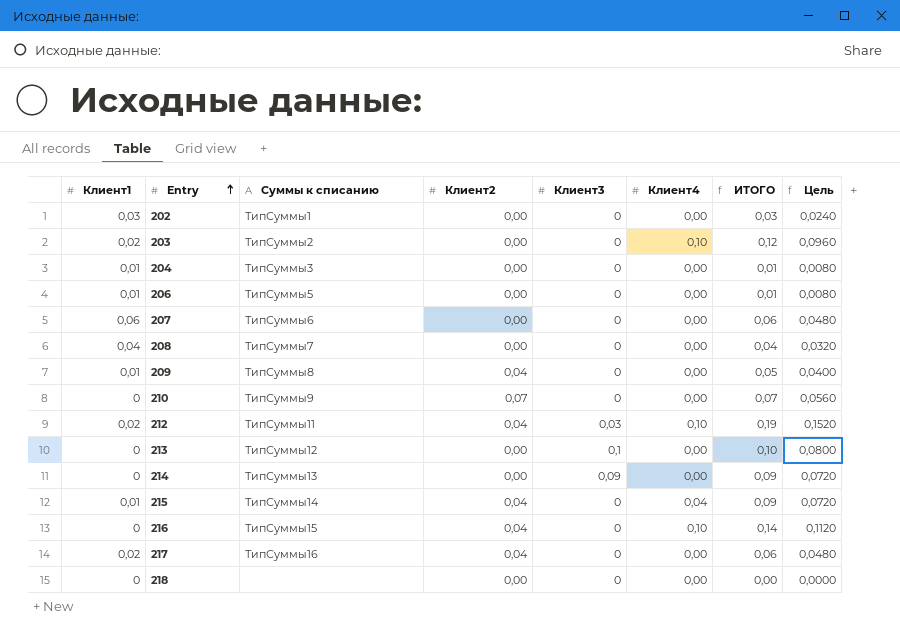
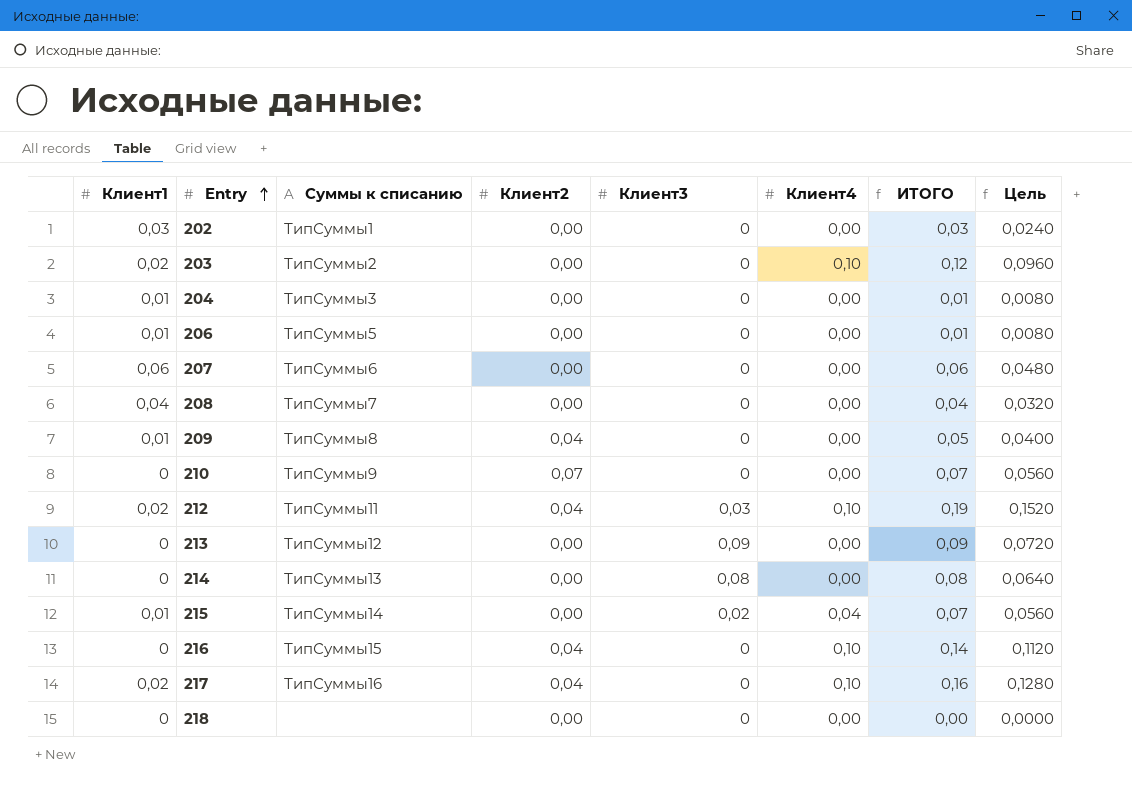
213 | Клиент3: 0,1 -> 0,09
213 | ИТОГО: 0,10 -> 0,09
213 | Цель: 0,0800 -> 0,0720
214 | Клиент3: 0,09 -> 0,08
214 | ИТОГО: 0,09 -> 0,08
214 | Цель: 0,0720 -> 0,0640
215 | Клиент2: 0,04 -> 0,00
215 | Клиент3: 0 -> 0,02
215 | ИТОГО: 0,09 -> 0,07
215 | Цель: 0,0720 -> 0,0560
217 | Клиент4: 0,00 -> 0,10
217 | ИТОГО: 0,06 -> 0,16
217 | Цель: 0,0480 -> 0,1280

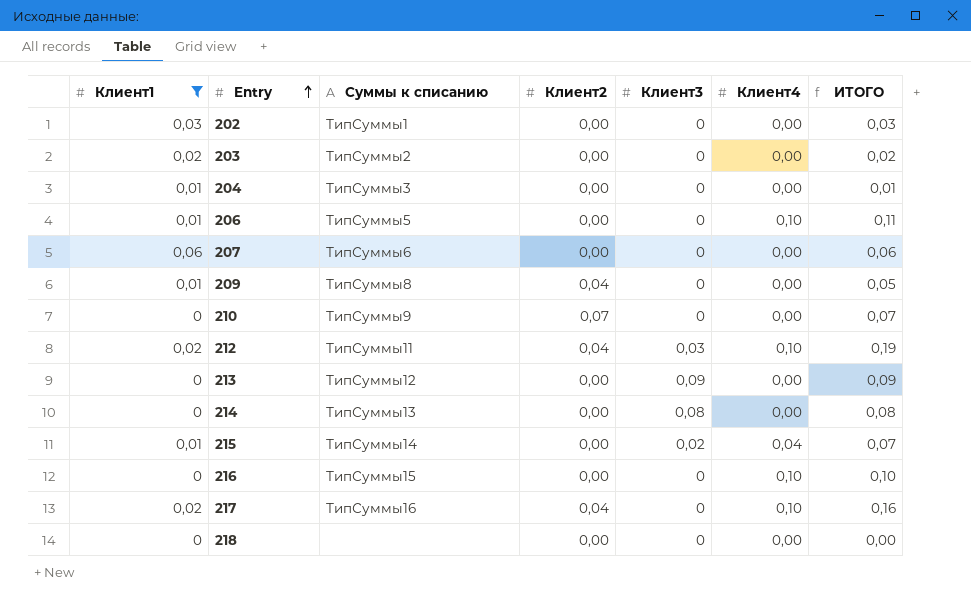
filter: none -> Клиент1 != 0,04
column Цель | formula: [ИТОГО] * 0,8 -> none
203 | Клиент4: 0,10 -> 0,00
203 | ИТОГО: 0,12 -> 0,02
206 | Клиент4: 0,00 -> 0,10
206 | ИТОГО: 0,01 -> 0,11
216 | Клиент2: 0,04 -> 0,00
216 | ИТОГО: 0,14 -> 0,10

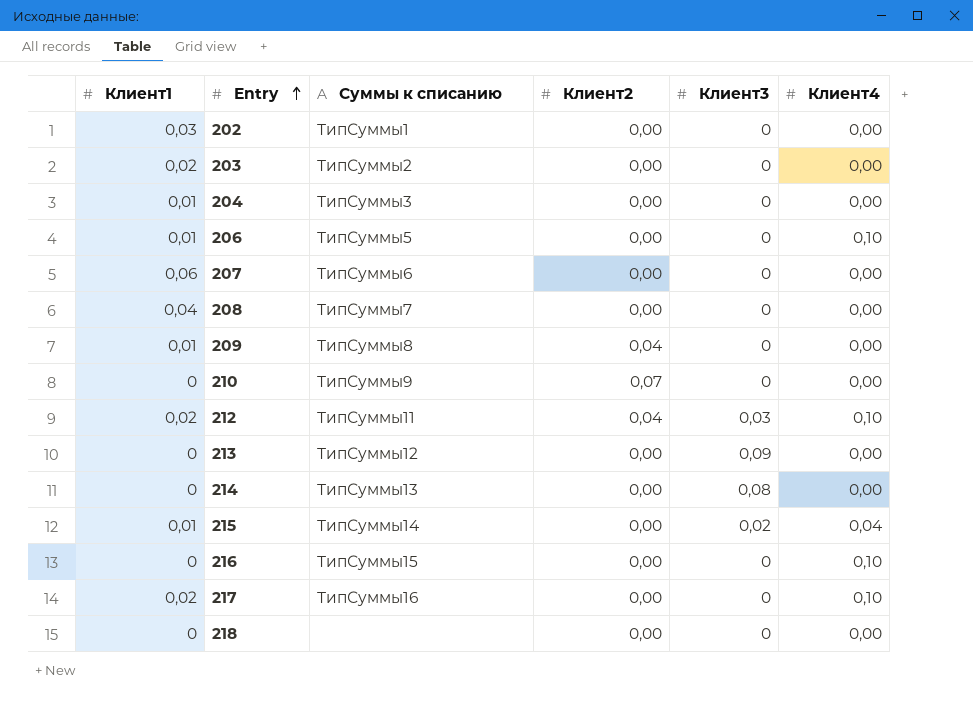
filter: Клиент1 != 0,04 -> none
column ИТОГО | formula: [Клиент1] + [Клиент2] + [Клиент3] + [Клиент4] -> none
217 | Клиент2: 0,04 -> 0,00

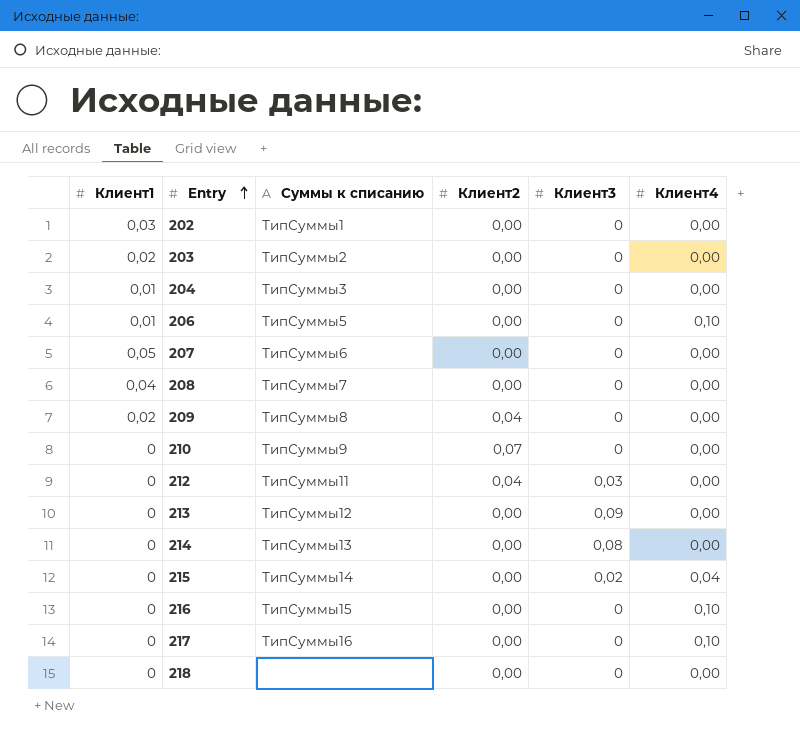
207 | Клиент1: 0,06 -> 0,05
209 | Клиент1: 0,01 -> 0,02
212 | Клиент1: 0,02 -> 0
212 | Клиент4: 0,10 -> 0,00
215 | Клиент1: 0,01 -> 0
217 | Клиент1: 0,02 -> 0

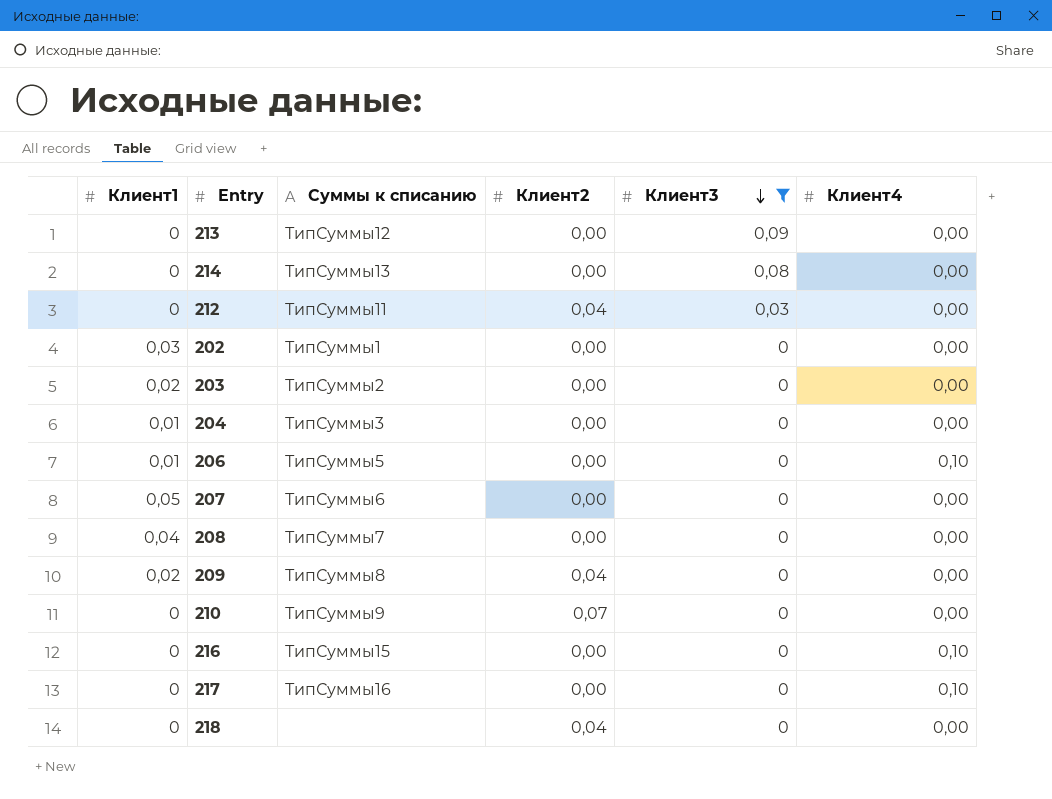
filter: none -> Клиент3 != 0,02
row order: Entry ascending -> Клиент3 descending
218 | Клиент2: 0,00 -> 0,04

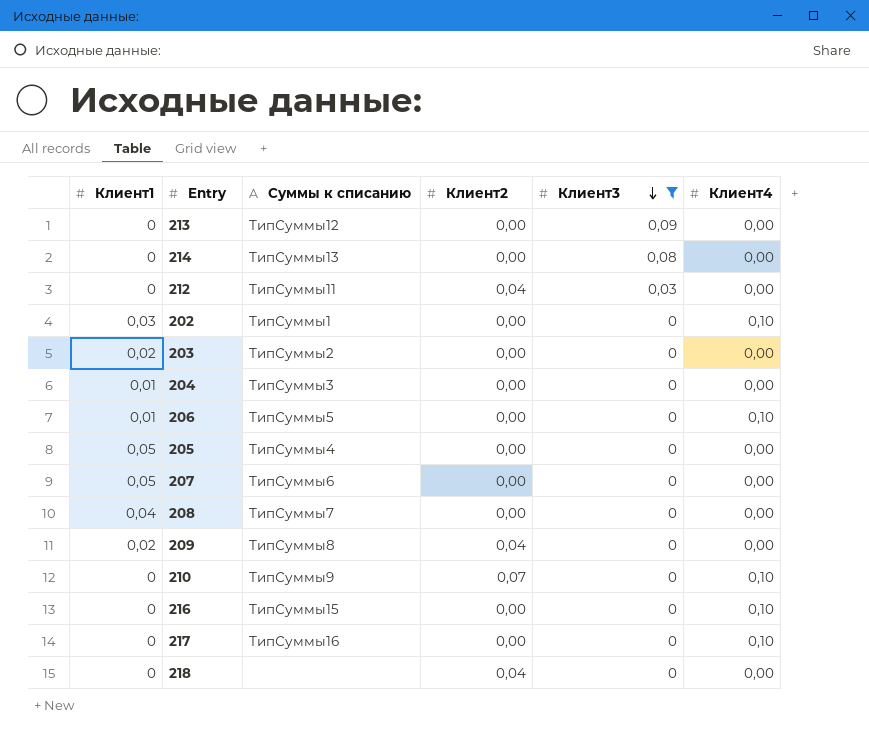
202 | Клиент4: 0,00 -> 0,10
row 205: none -> 0,05 | ТипСуммы4 | 0,00 | 0 | 0,00
210 | Клиент4: 0,00 -> 0,10

